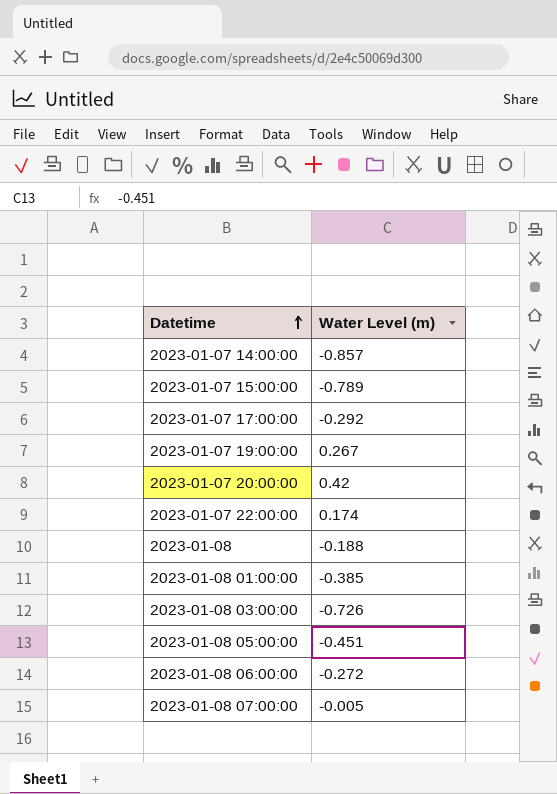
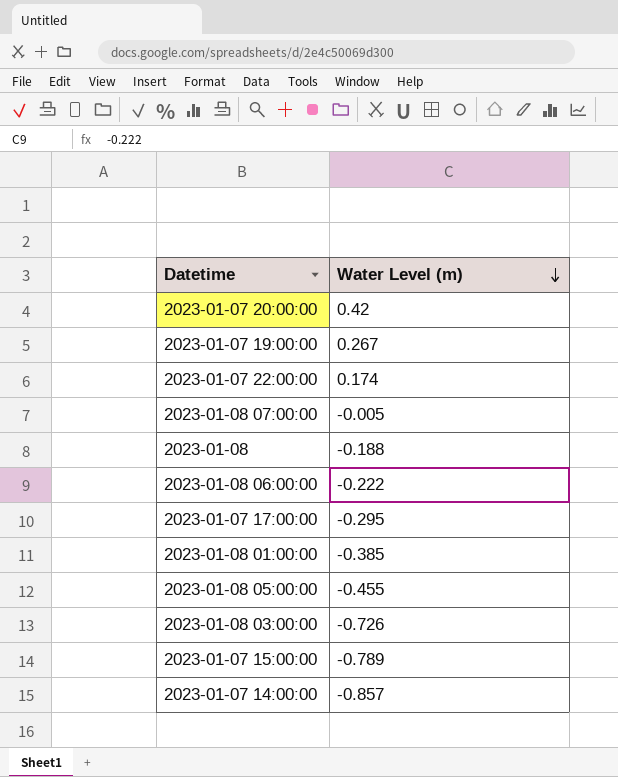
row order: Datetime ascending -> Water Level (m) descending
2023-01-08 06:00:00 | Water Level (m): -0.272 -> -0.222
2023-01-07 17:00:00 | Water Level (m): -0.292 -> -0.295
2023-01-08 05:00:00 | Water Level (m): -0.451 -> -0.455

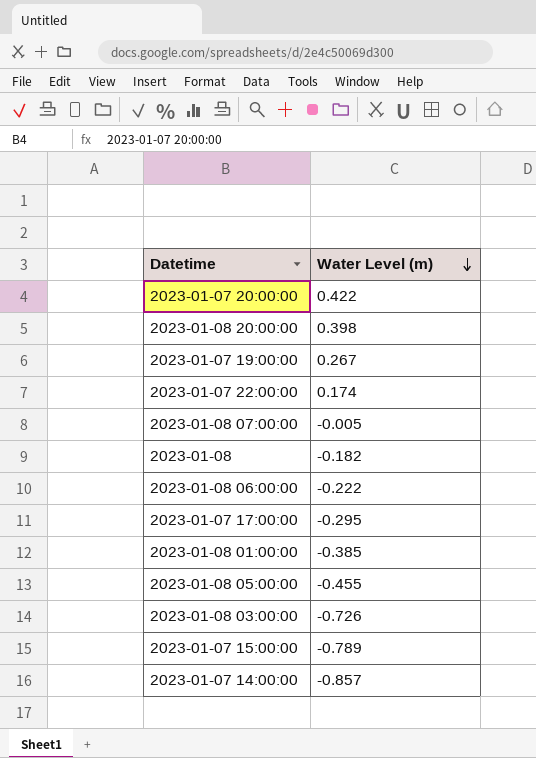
2023-01-07 20:00:00 | Water Level (m): 0.42 -> 0.422
row 2023-01-08 20:00:00: none -> 0.398
2023-01-08 | Water Level (m): -0.188 -> -0.182

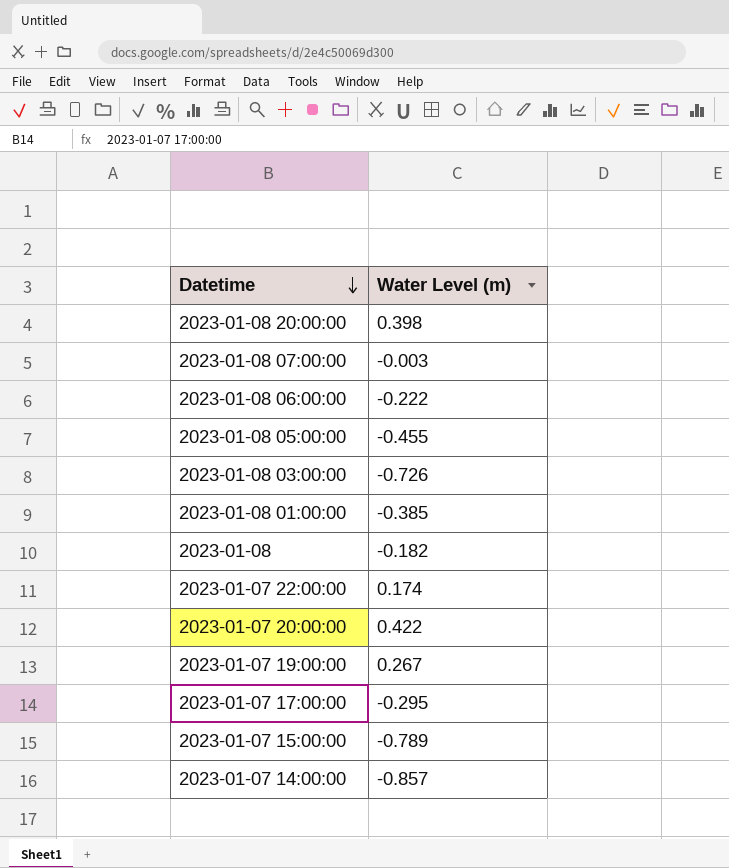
row order: Water Level (m) descending -> Datetime descending
2023-01-08 07:00:00 | Water Level (m): -0.005 -> -0.003

